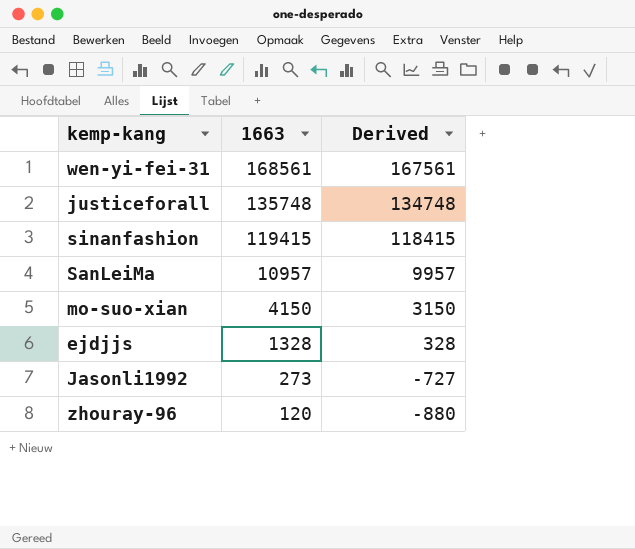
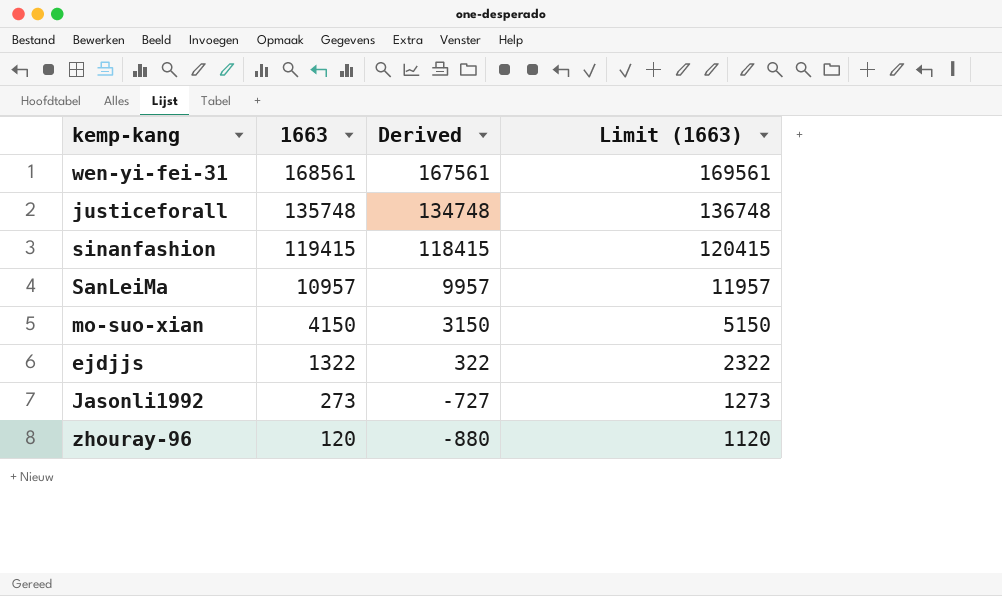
column Limit (1663) | formula: none -> [1663] + 1000
ejdjjs | 1663: 1328 -> 1322
ejdjjs | Derived: 328 -> 322

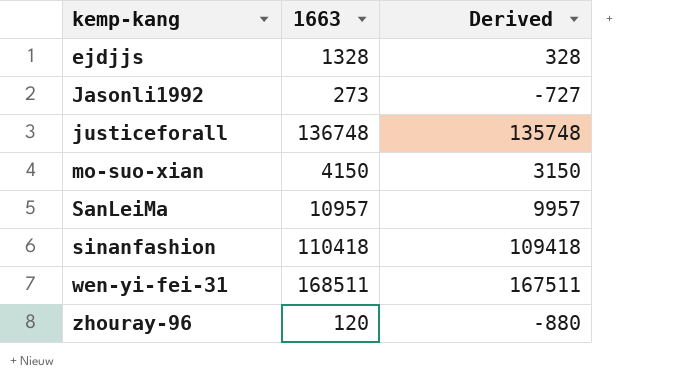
row order: 1663 descending -> kemp-kang ascending
column Limit (1663) | formula: [1663] + 1000 -> none
ejdjjs | 1663: 1322 -> 1328
ejdjjs | Derived: 322 -> 328
justiceforall | 1663: 135748 -> 136748
justiceforall | Derived: 134748 -> 135748
sinanfashion | 1663: 119415 -> 110418
sinanfashion | Derived: 118415 -> 109418
wen-yi-fei-31 | 1663: 168561 -> 168511
wen-yi-fei-31 | Derived: 167561 -> 167511

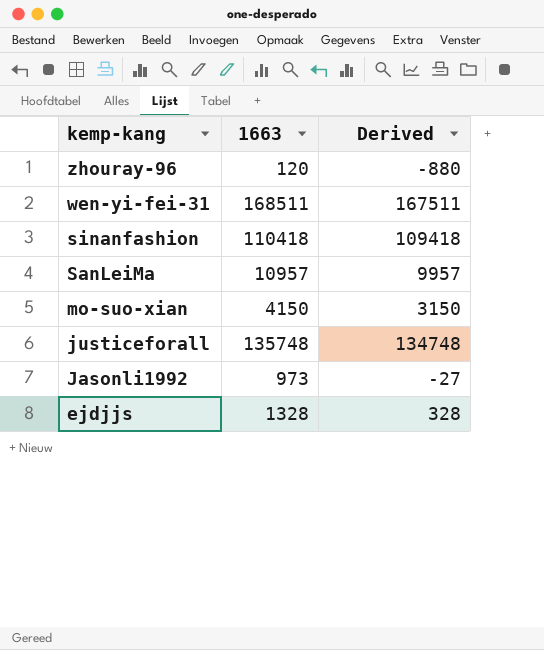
row order: kemp-kang ascending -> kemp-kang descending
justiceforall | 1663: 136748 -> 135748
justiceforall | Derived: 135748 -> 134748
Jasonli1992 | 1663: 273 -> 973
Jasonli1992 | Derived: -727 -> -27

